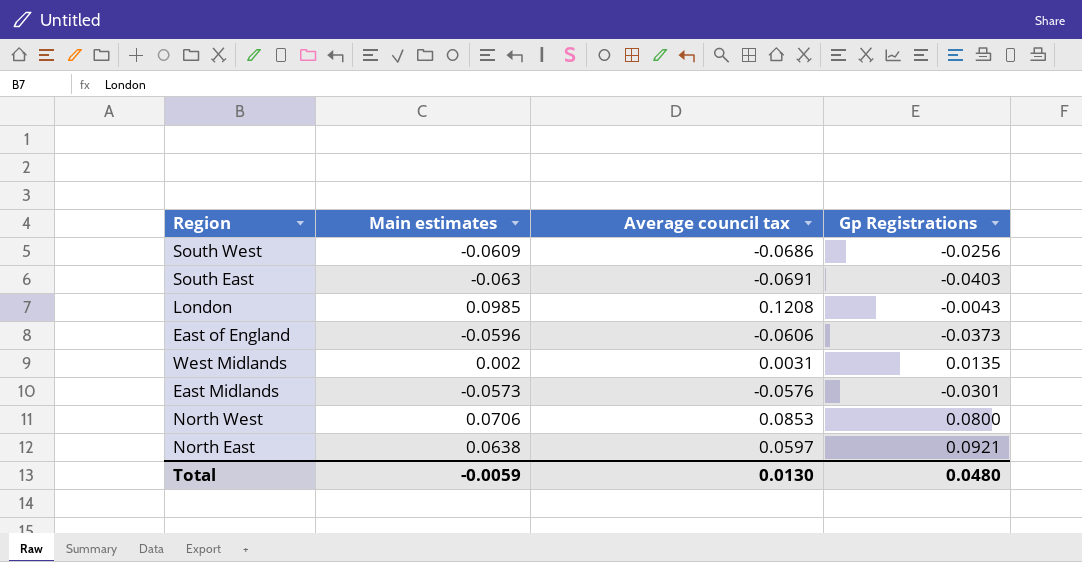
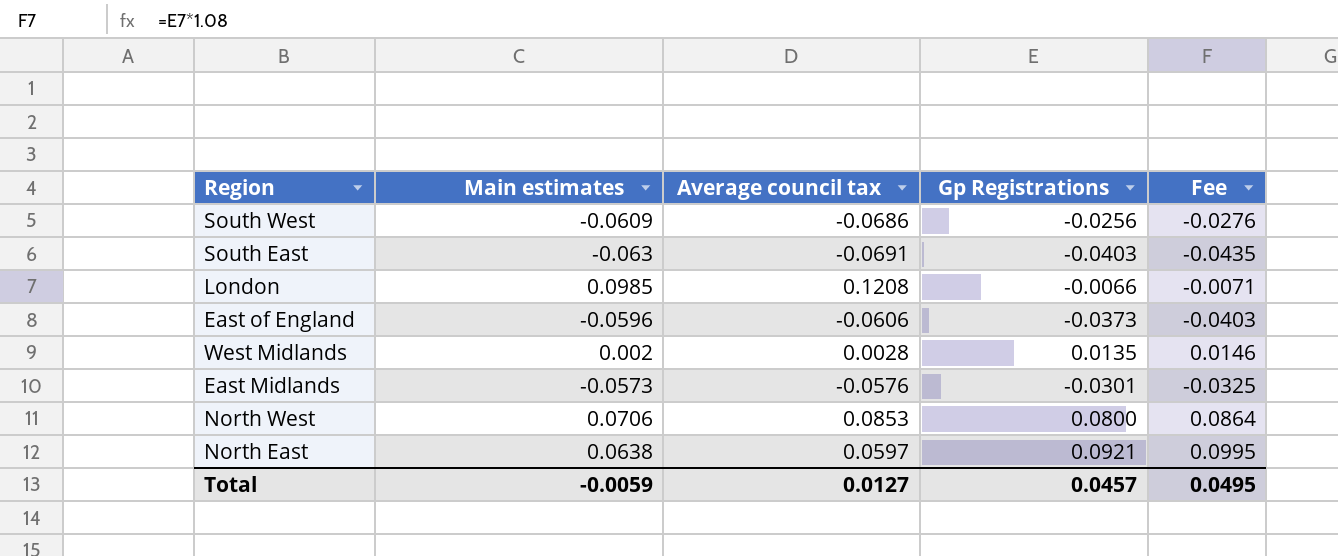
column Fee | formula: none -> [Gp Registrations] * 1.08
London | Gp Registrations: -0.0043 -> -0.0066
West Midlands | Average council tax: 0.0031 -> 0.0028
Total | Average council tax: 0.0130 -> 0.0127
Total | Gp Registrations: 0.0480 -> 0.0457

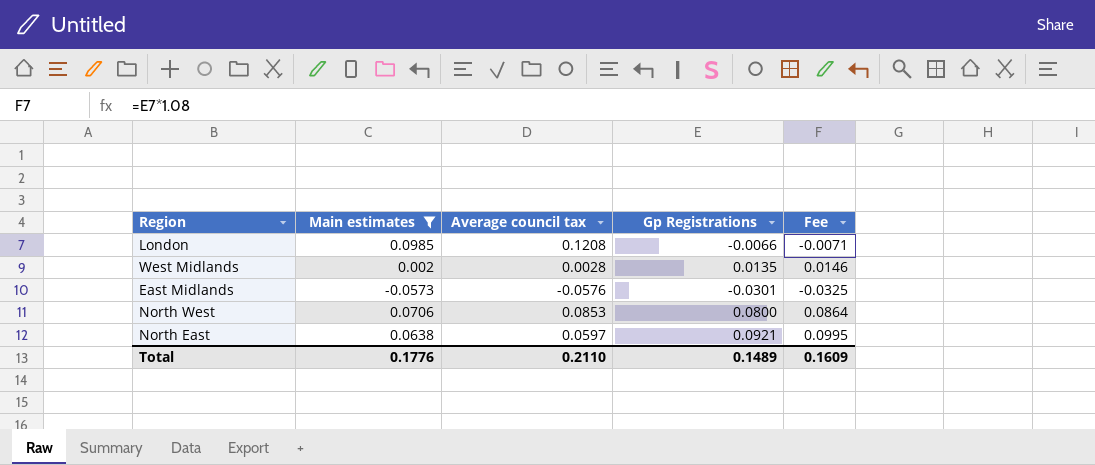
filter: none -> Main estimates >= -0.0573
Total | Main estimates: -0.0059 -> 0.1776
Total | Average council tax: 0.0127 -> 0.2110
Total | Gp Registrations: 0.0457 -> 0.1489
Total | Fee: 0.0495 -> 0.1609

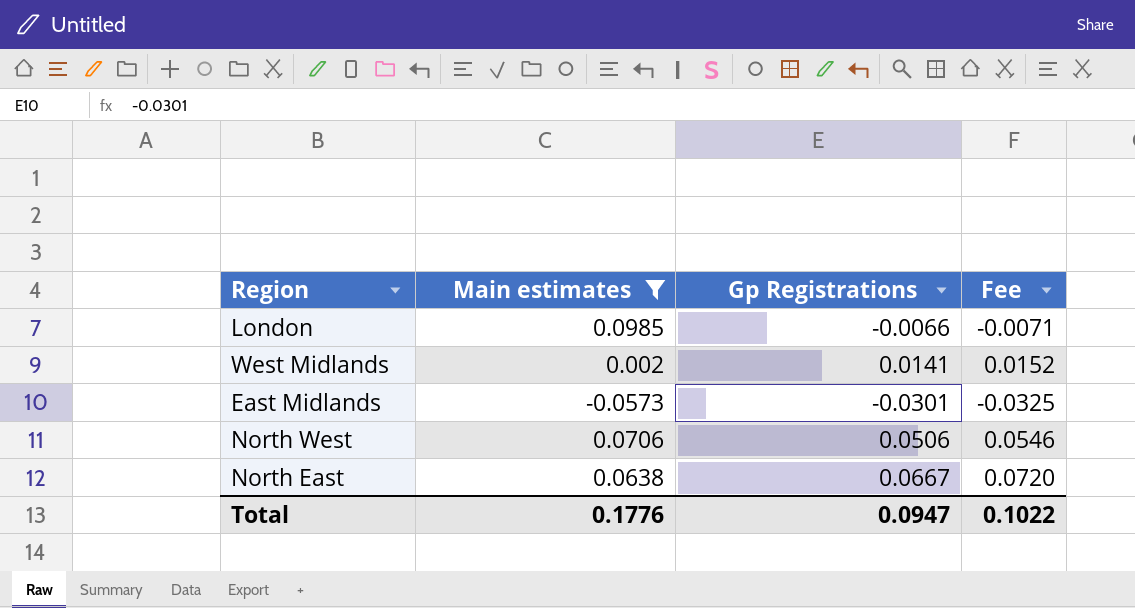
column Average council tax | position: 3 -> none
West Midlands | Gp Registrations: 0.0135 -> 0.0141
West Midlands | Fee: 0.0146 -> 0.0152
North West | Gp Registrations: 0.0800 -> 0.0506
North West | Fee: 0.0864 -> 0.0546
North East | Gp Registrations: 0.0921 -> 0.0667
North East | Fee: 0.0995 -> 0.0720
Total | Gp Registrations: 0.1489 -> 0.0947
Total | Fee: 0.1609 -> 0.1022

